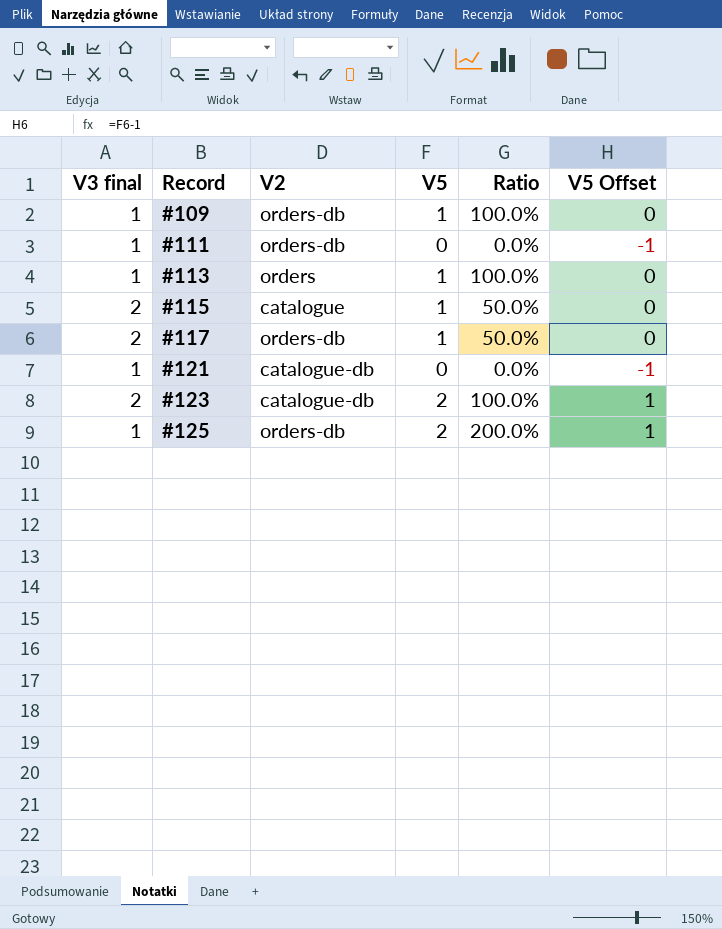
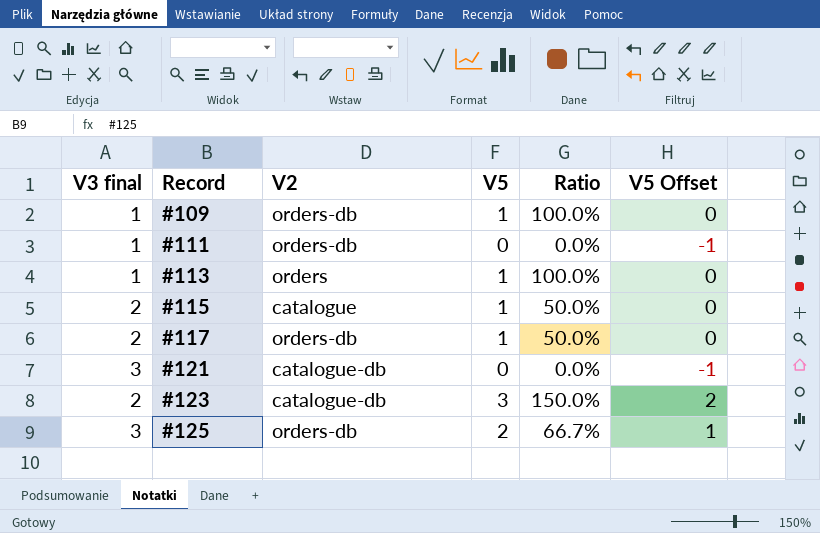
#121 | V3 final: 1 -> 3
#123 | V5: 2 -> 3
#123 | Ratio: 100.0% -> 150.0%
#123 | V5 Offset: 1 -> 2
#125 | V3 final: 1 -> 3
#125 | Ratio: 200.0% -> 66.7%

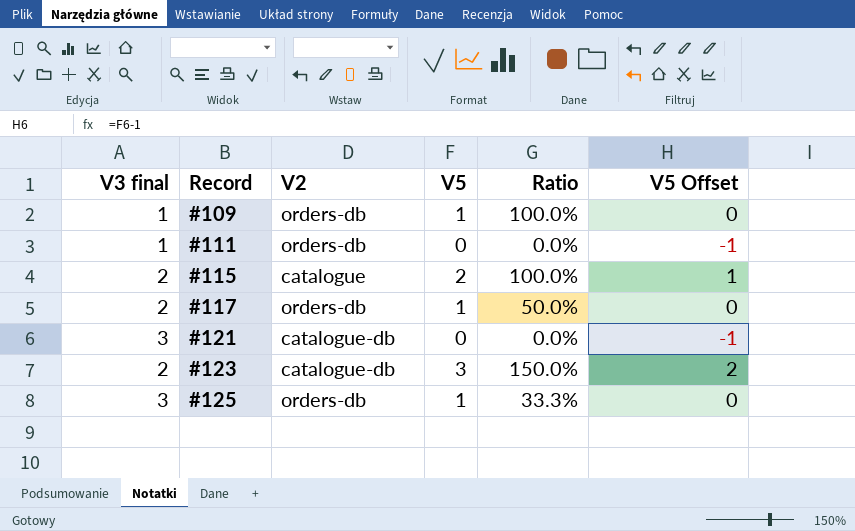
row #113: 1 | orders | 1 | 100.0% | 0 -> none
#115 | V5: 1 -> 2
#115 | Ratio: 50.0% -> 100.0%
#115 | V5 Offset: 0 -> 1
#125 | V5: 2 -> 1
#125 | Ratio: 66.7% -> 33.3%
#125 | V5 Offset: 1 -> 0

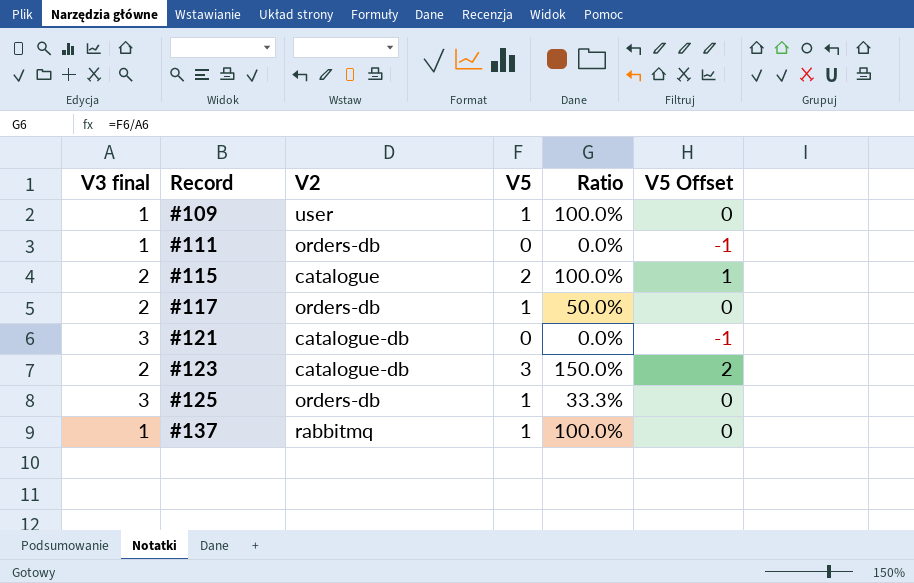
#109 | V2: orders-db -> user
row #137: none -> 1 | rabbitmq | 1 | 100.0% | 0

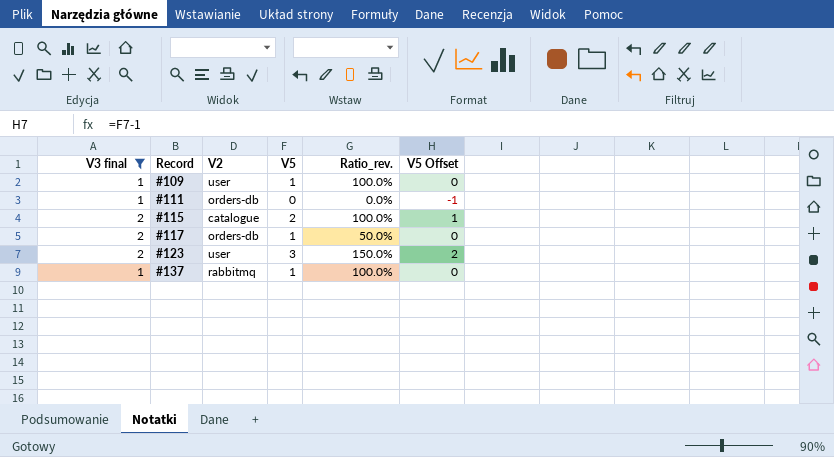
filter: none -> V3 final != 3
column name: Ratio -> Ratio_rev.
#123 | V2: catalogue-db -> user

